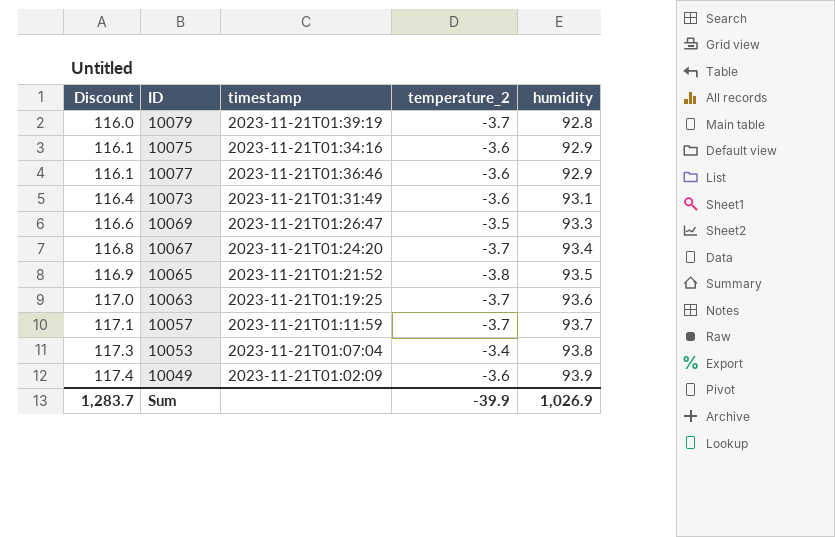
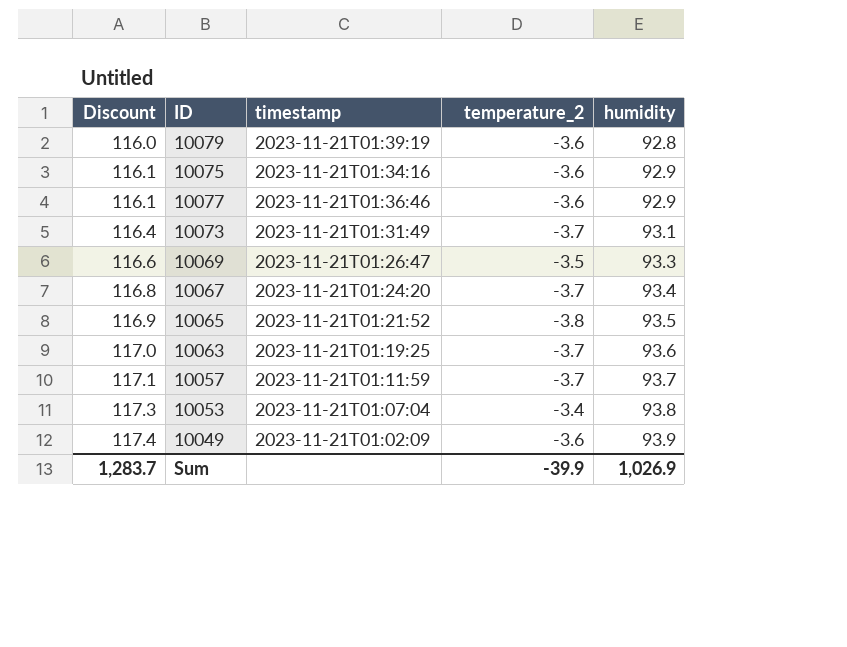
10079 | temperature_2: -3.7 -> -3.6
10073 | temperature_2: -3.6 -> -3.7

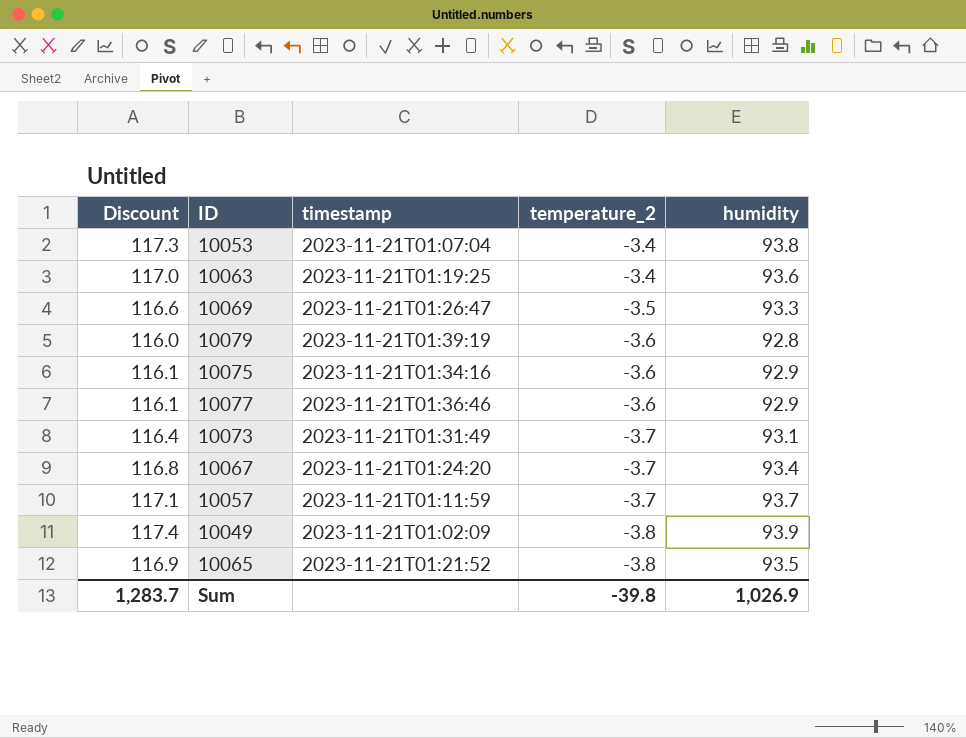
row order: Discount ascending -> temperature_2 descending
10063 | temperature_2: -3.7 -> -3.4
10049 | temperature_2: -3.6 -> -3.8
Sum | temperature_2: -39.9 -> -39.8

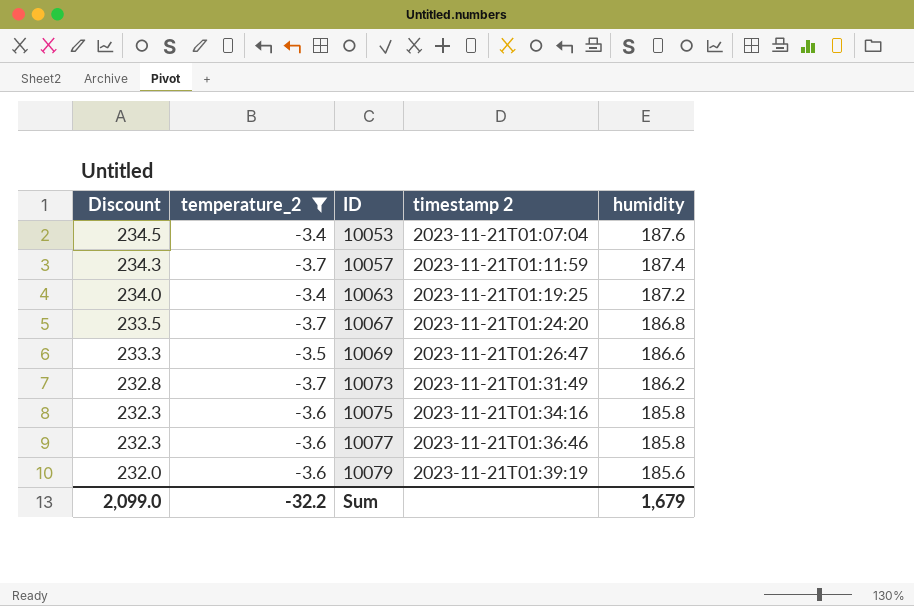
filter: none -> temperature_2 != -3.8
row order: temperature_2 descending -> Discount descending
column temperature_2 | position: 4 -> 2
column name: timestamp -> timestamp 2
10053 | Discount: 117.3 -> 234.5
10053 | humidity: 93.8 -> 187.6
10057 | Discount: 117.1 -> 234.3
10057 | humidity: 93.7 -> 187.4
10063 | Discount: 117.0 -> 234.0
10063 | humidity: 93.6 -> 187.2
10067 | Discount: 116.8 -> 233.5
10067 | humidity: 93.4 -> 186.8
10069 | Discount: 116.6 -> 233.3
10069 | humidity: 93.3 -> 186.6
10073 | Discount: 116.4 -> 232.8
10073 | humidity: 93.1 -> 186.2
10075 | Discount: 116.1 -> 232.3
10075 | humidity: 92.9 -> 185.8
10077 | Discount: 116.1 -> 232.3
10077 | humidity: 92.9 -> 185.8
10079 | Discount: 116.0 -> 232.0
10079 | humidity: 92.8 -> 185.6
Sum | Discount: 1,283.7 -> 2,099.0
Sum | temperature_2: -39.8 -> -32.2
Sum | humidity: 1,026.9 -> 1,679

